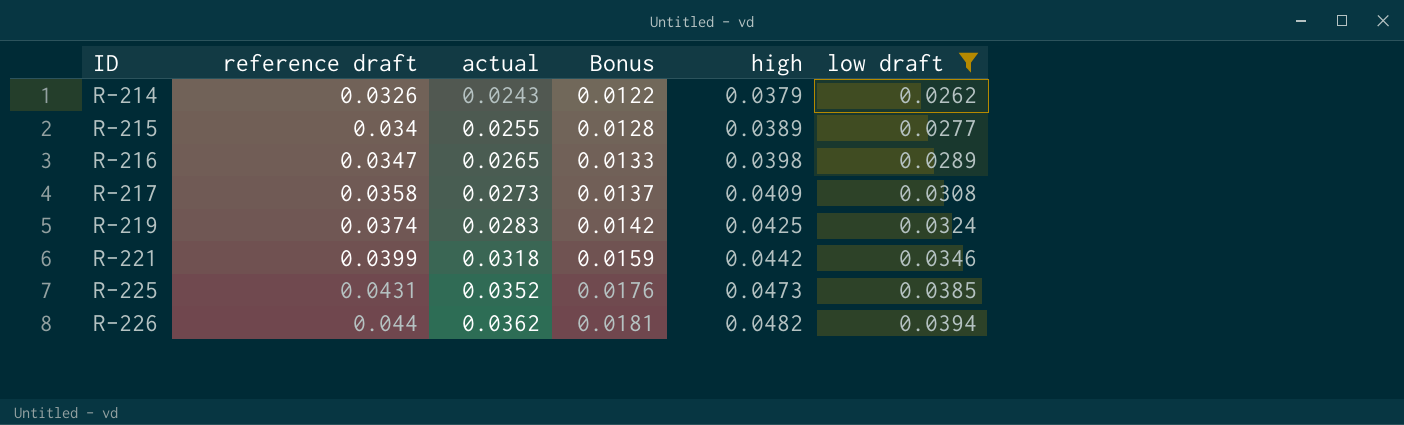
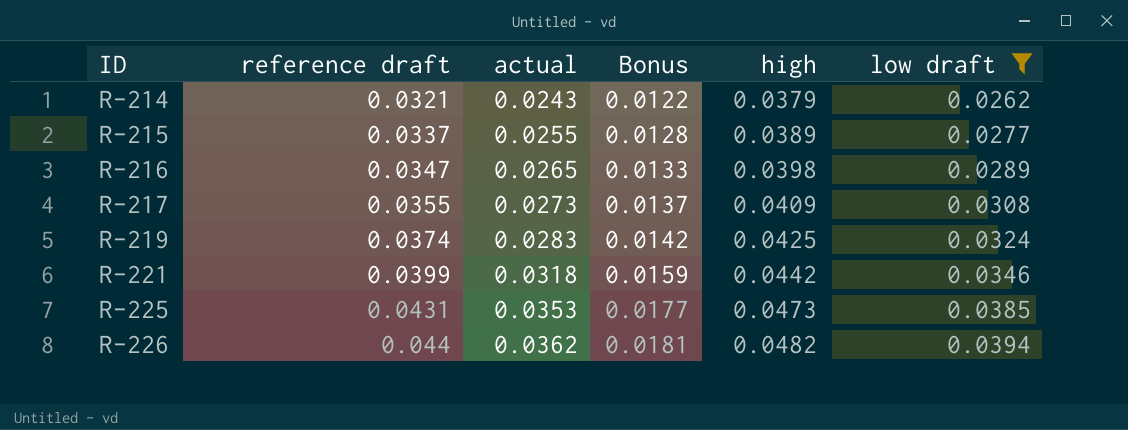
R-214 | reference draft: 0.0326 -> 0.0321
R-215 | reference draft: 0.034 -> 0.0337
R-217 | reference draft: 0.0358 -> 0.0355
R-225 | actual: 0.0352 -> 0.0353
R-225 | Bonus: 0.0176 -> 0.0177

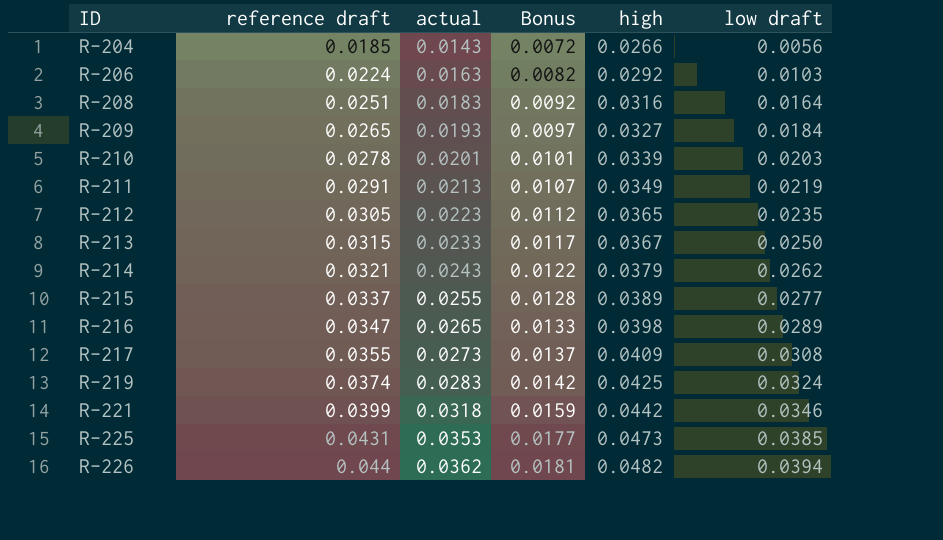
filter: low draft >= 0.0262 -> none

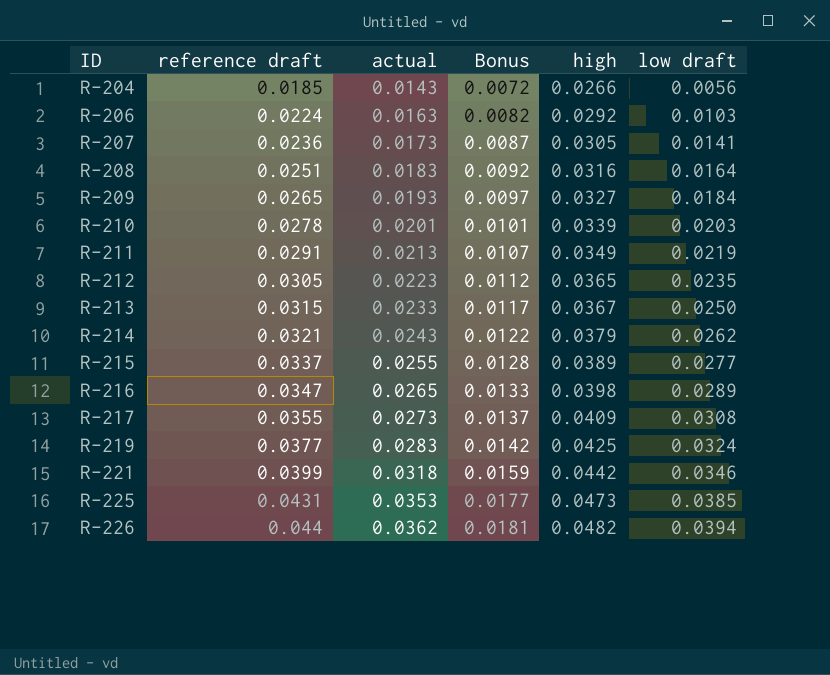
row R-207: none -> 0.0236 | 0.0173 | 0.0087 | 0.0305 | 0.0141
R-219 | reference draft: 0.0374 -> 0.0377

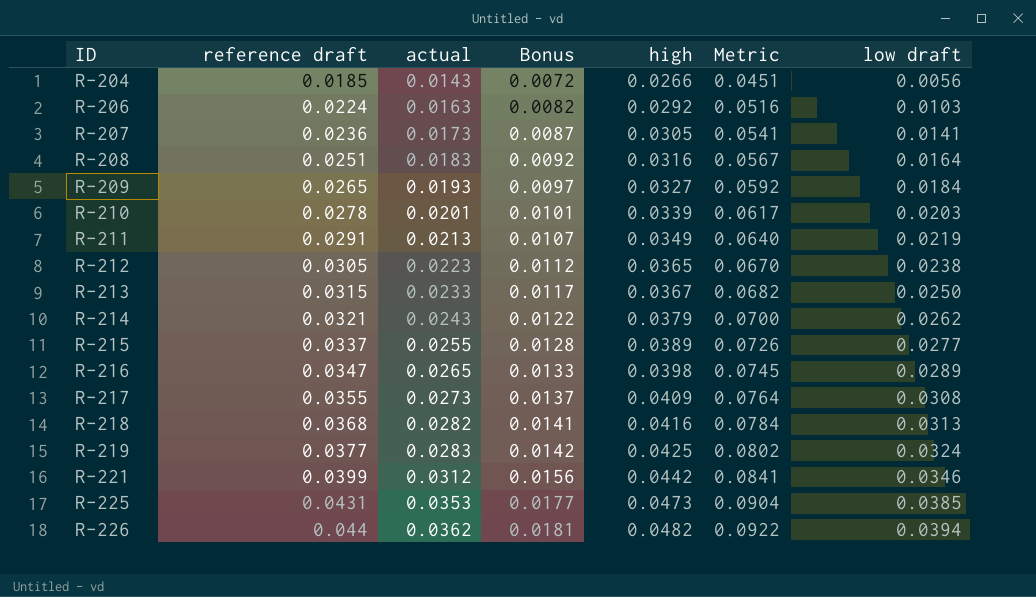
column Metric | formula: none -> [reference draft] + [high]
R-212 | low draft: 0.0235 -> 0.0238
row R-218: none -> 0.0368 | 0.0282 | 0.0141 | 0.0416 | 0.0784 | 0.0313
R-221 | actual: 0.0318 -> 0.0312
R-221 | Bonus: 0.0159 -> 0.0156

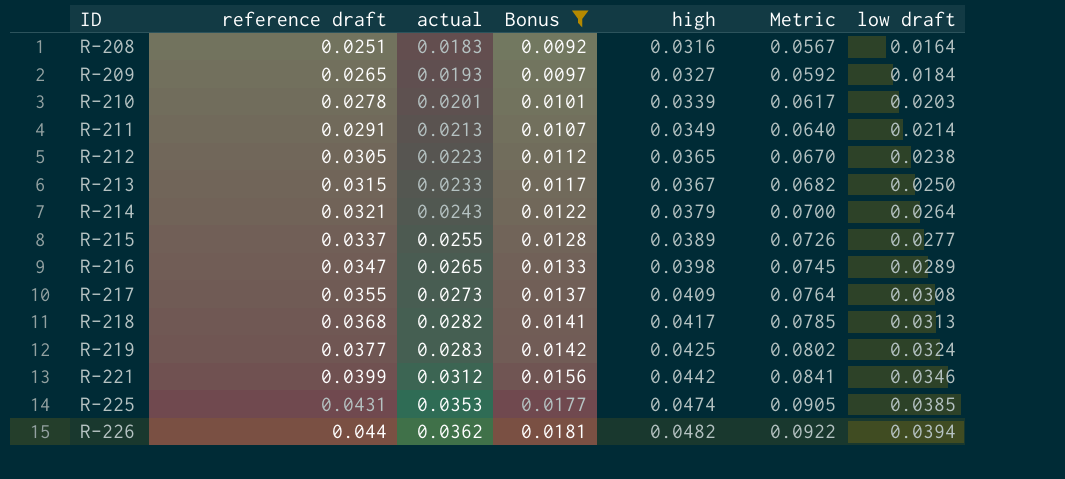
filter: none -> Bonus >= 0.0092
R-211 | low draft: 0.0219 -> 0.0214
R-214 | low draft: 0.0262 -> 0.0264
R-218 | high: 0.0416 -> 0.0417
R-218 | Metric: 0.0784 -> 0.0785
R-225 | high: 0.0473 -> 0.0474
R-225 | Metric: 0.0904 -> 0.0905

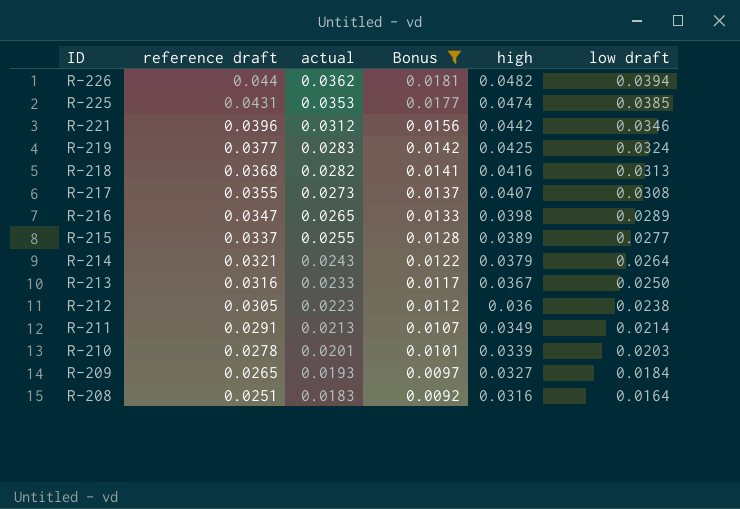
row order: ID ascending -> ID descending
column Metric | formula: [reference draft] + [high] -> none
R-221 | reference draft: 0.0399 -> 0.0396
R-218 | high: 0.0417 -> 0.0416
R-217 | high: 0.0409 -> 0.0407
R-213 | reference draft: 0.0315 -> 0.0316
R-212 | high: 0.0365 -> 0.036

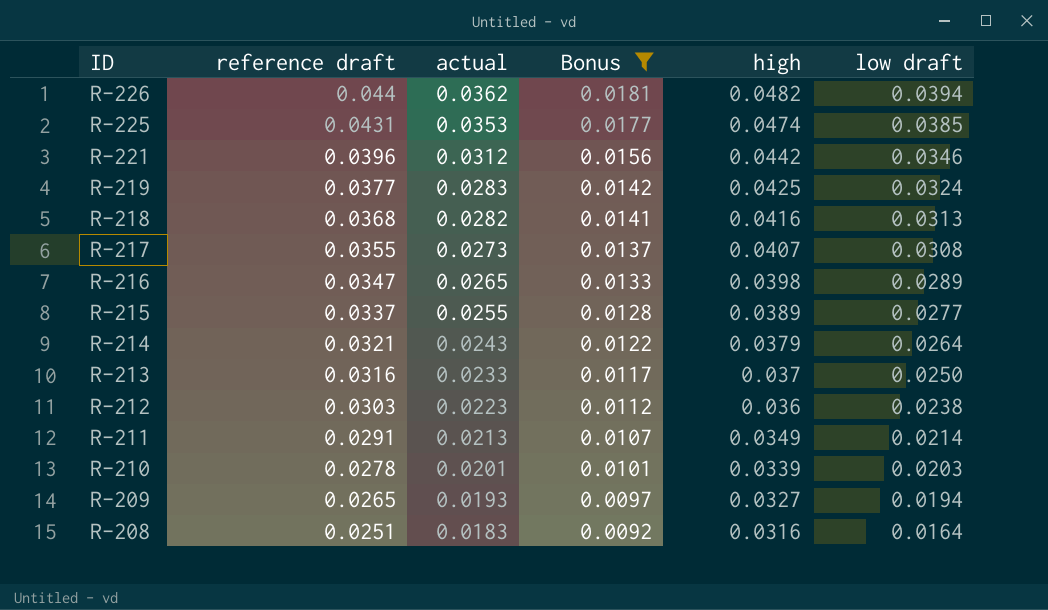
R-213 | high: 0.0367 -> 0.037
R-212 | reference draft: 0.0305 -> 0.0303
R-209 | low draft: 0.0184 -> 0.0194

